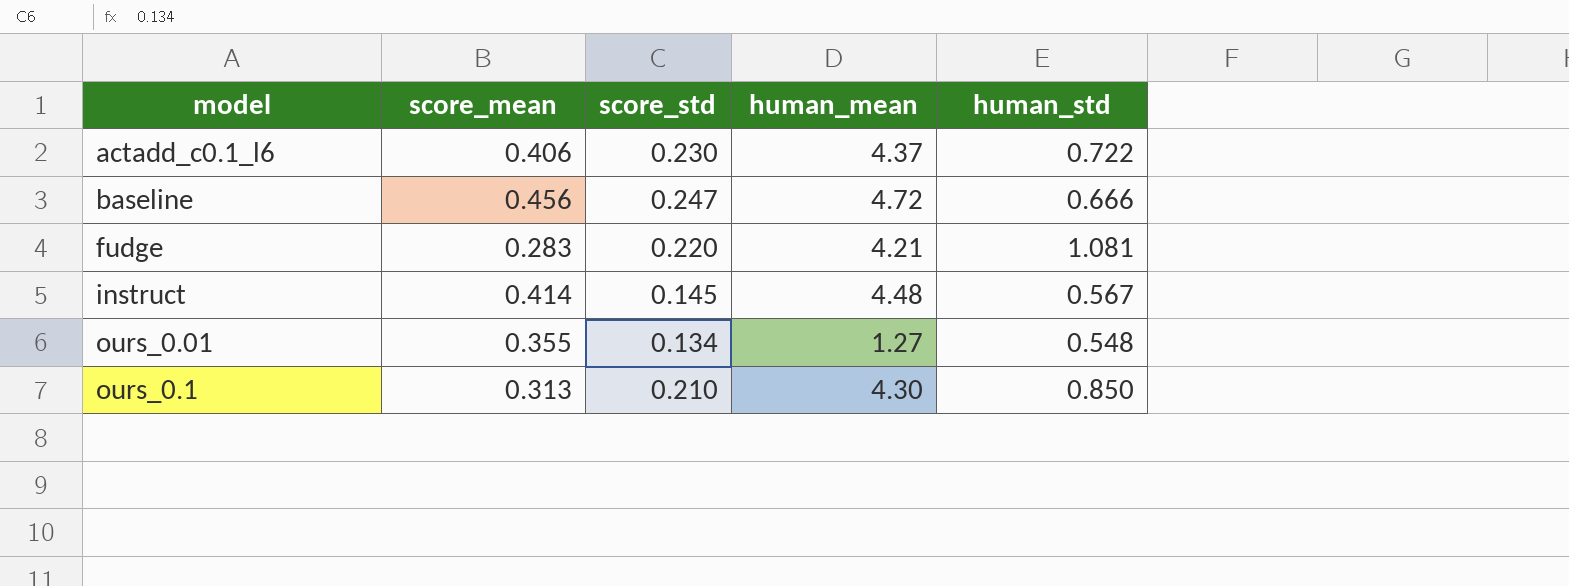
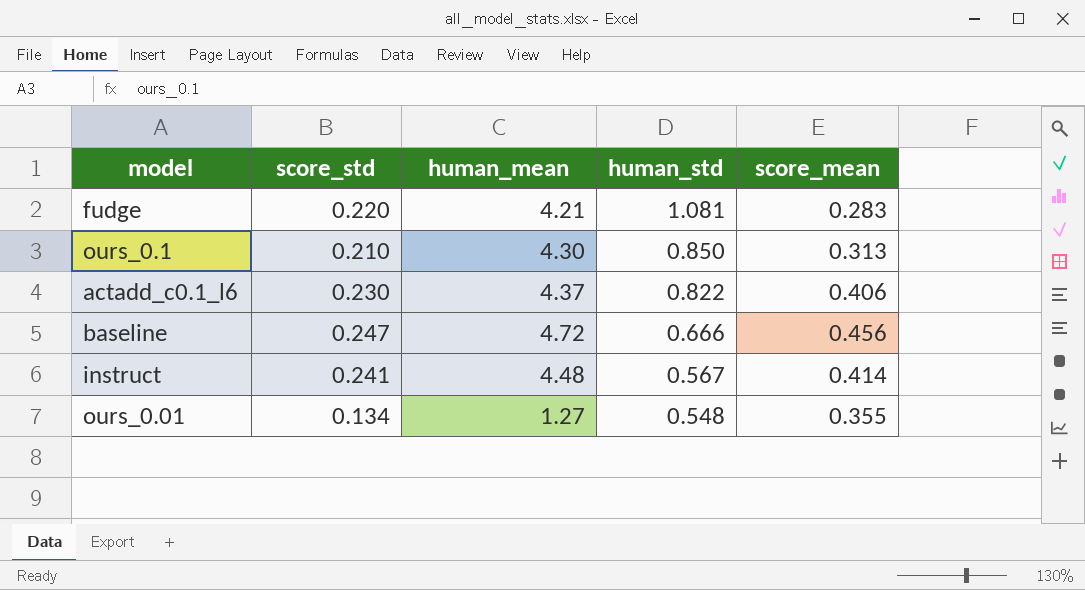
row order: model ascending -> human_std descending
column score_mean | position: 2 -> 5
actadd_c0.1_l6 | human_std: 0.722 -> 0.822
instruct | score_std: 0.145 -> 0.241

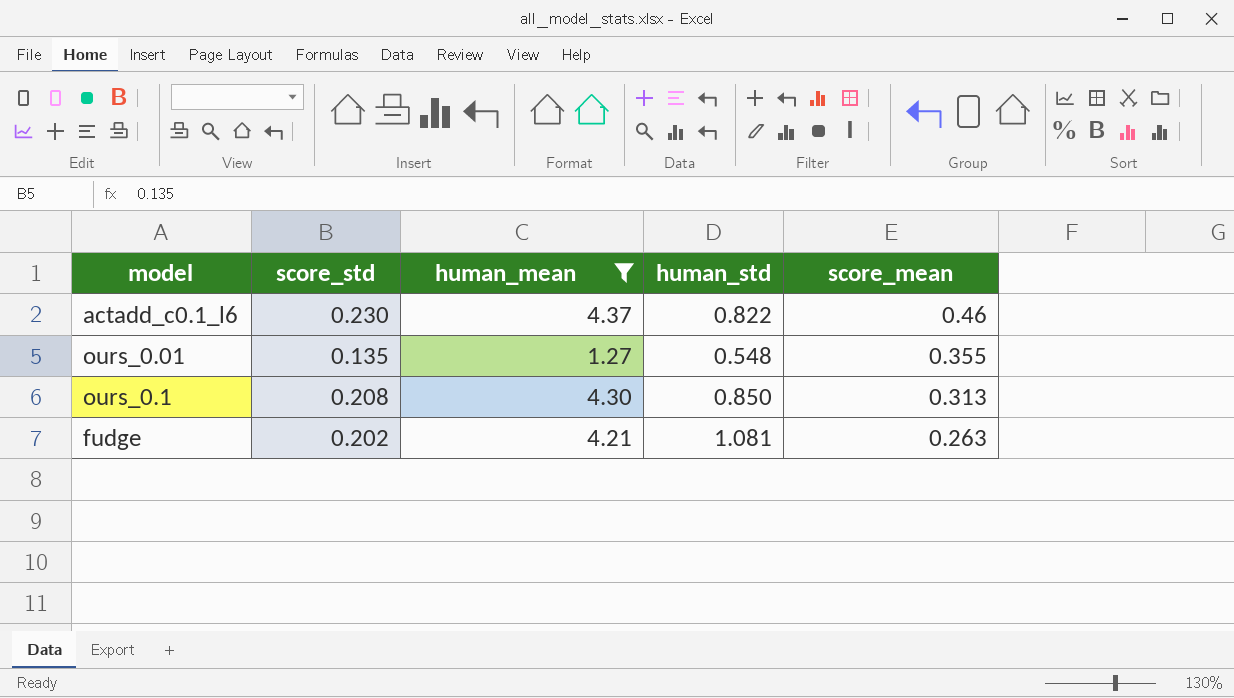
filter: none -> human_mean <= 4.37
row order: human_std descending -> score_mean descending
actadd_c0.1_l6 | score_mean: 0.406 -> 0.46
ours_0.01 | score_std: 0.134 -> 0.135
ours_0.1 | score_std: 0.210 -> 0.208
fudge | score_std: 0.220 -> 0.202
fudge | score_mean: 0.283 -> 0.263

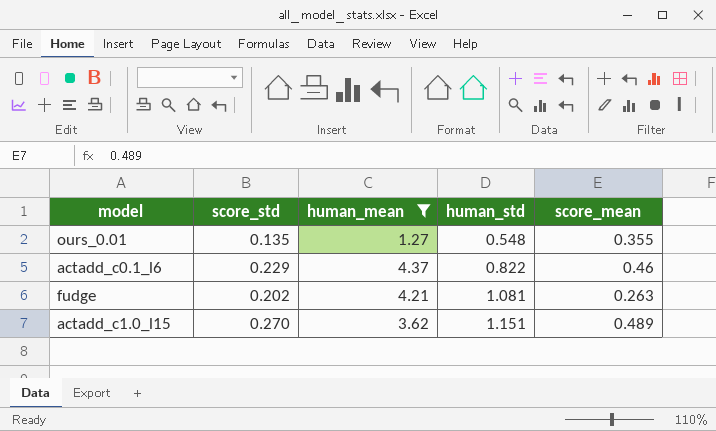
row order: score_mean descending -> human_std ascending
row ours_0.1: 0.208 | 4.30 | 0.850 | 0.313 -> none
actadd_c0.1_l6 | score_std: 0.230 -> 0.229
row actadd_c1.0_l15: none -> 0.270 | 3.62 | 1.151 | 0.489

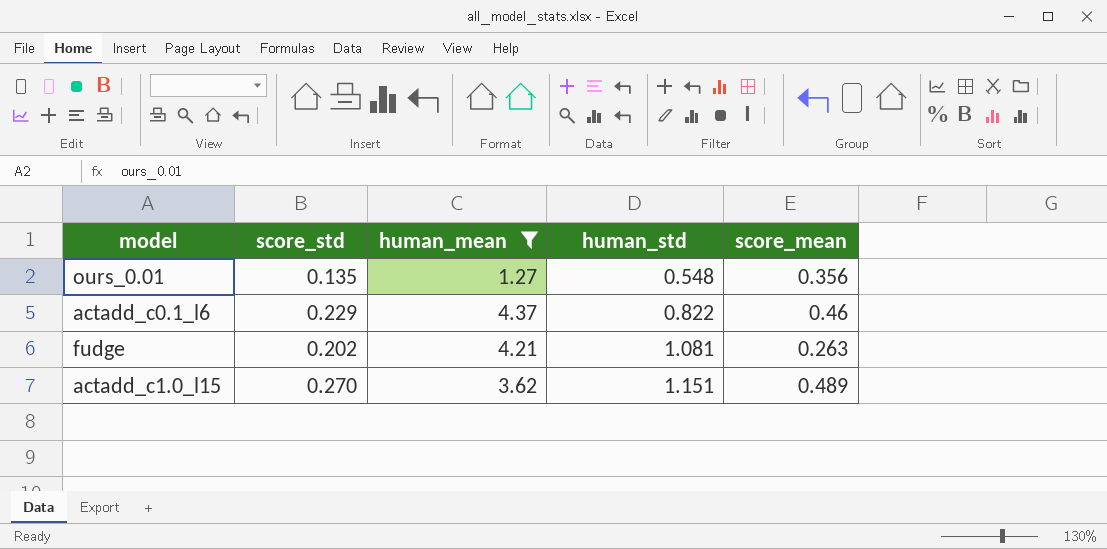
ours_0.01 | score_mean: 0.355 -> 0.356

